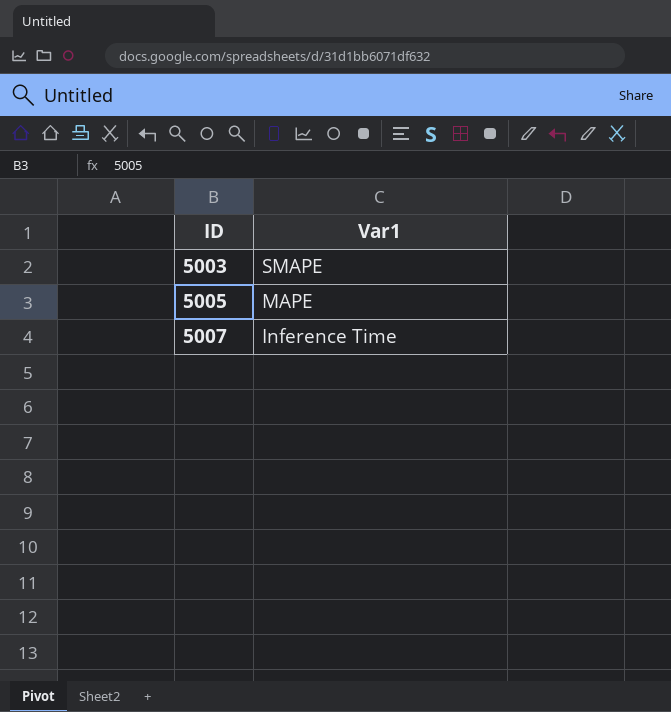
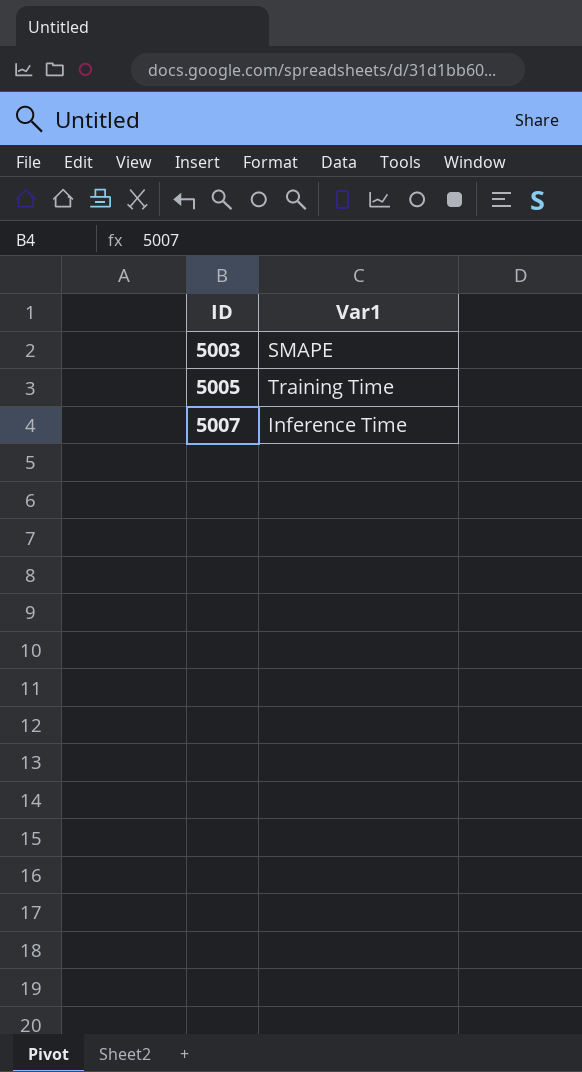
5005 | Var1: MAPE -> Training Time

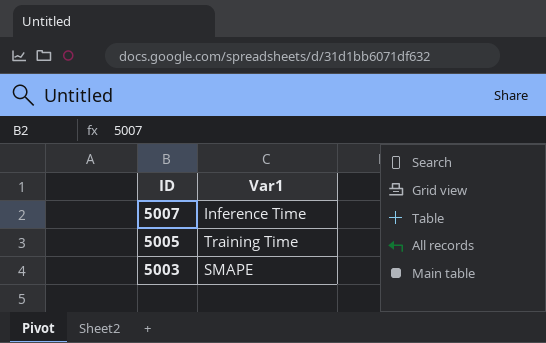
row order: ID ascending -> ID descending

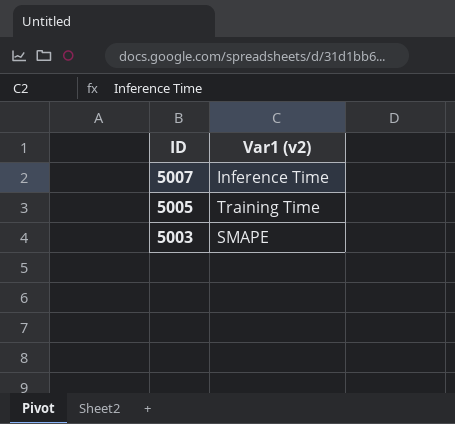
column name: Var1 -> Var1 (v2)

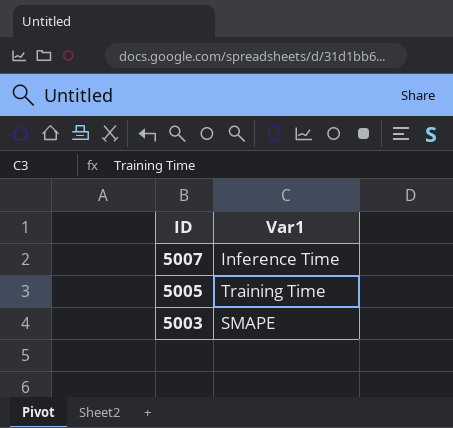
column name: Var1 (v2) -> Var1

